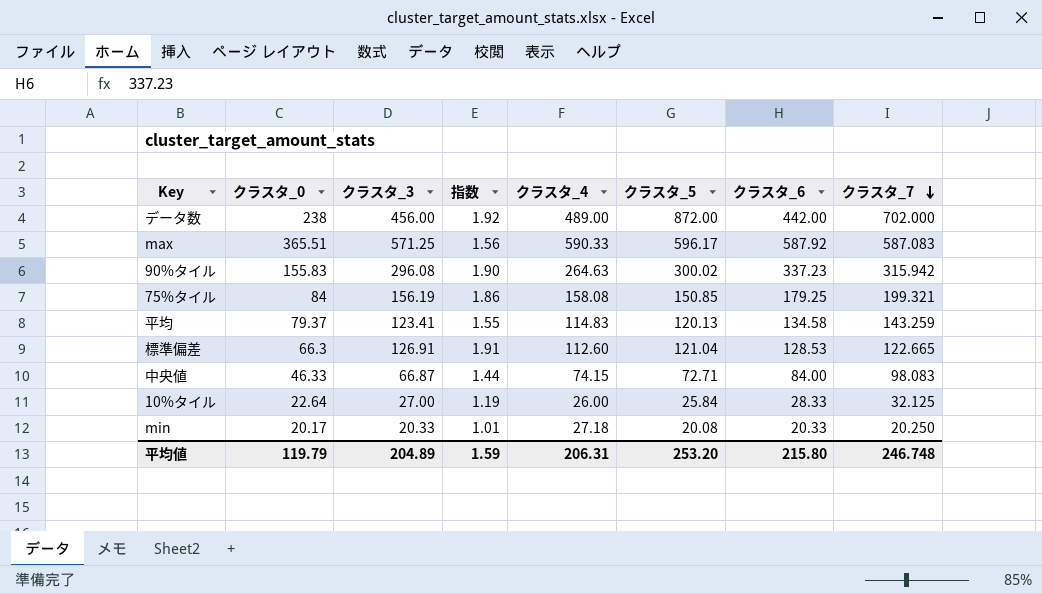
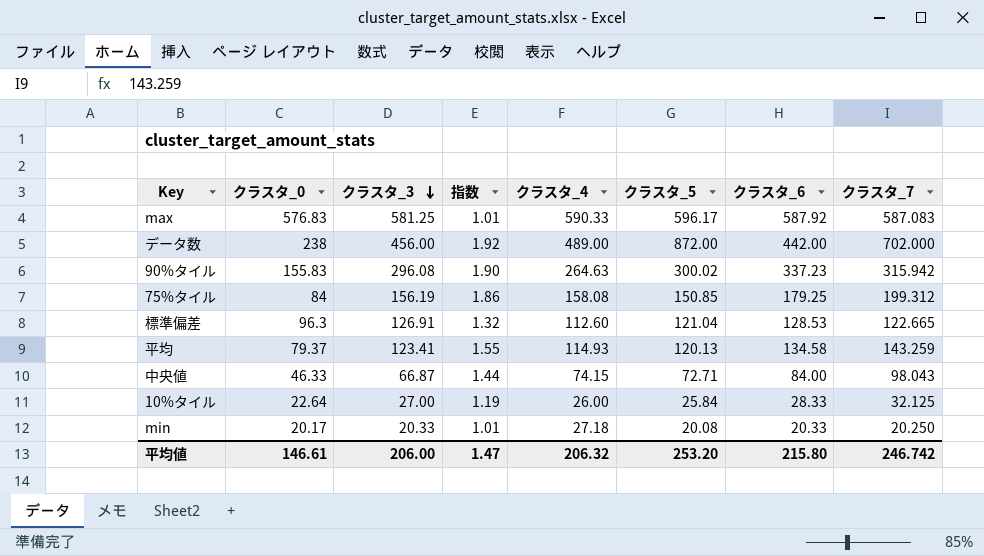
row order: クラスタ_7 descending -> クラスタ_3 descending
max | クラスタ_0: 365.51 -> 576.83
max | クラスタ_3: 571.25 -> 581.25
max | 指数: 1.56 -> 1.01
75%タイル | クラスタ_7: 199.321 -> 199.312
標準偏差 | クラスタ_0: 66.3 -> 96.3
標準偏差 | 指数: 1.91 -> 1.32
平均 | クラスタ_4: 114.83 -> 114.93
中央値 | クラスタ_7: 98.083 -> 98.043
平均値 | クラスタ_0: 119.79 -> 146.61
平均値 | クラスタ_3: 204.89 -> 206.00
平均値 | 指数: 1.59 -> 1.47
平均値 | クラスタ_4: 206.31 -> 206.32
平均値 | クラスタ_7: 246.748 -> 246.742

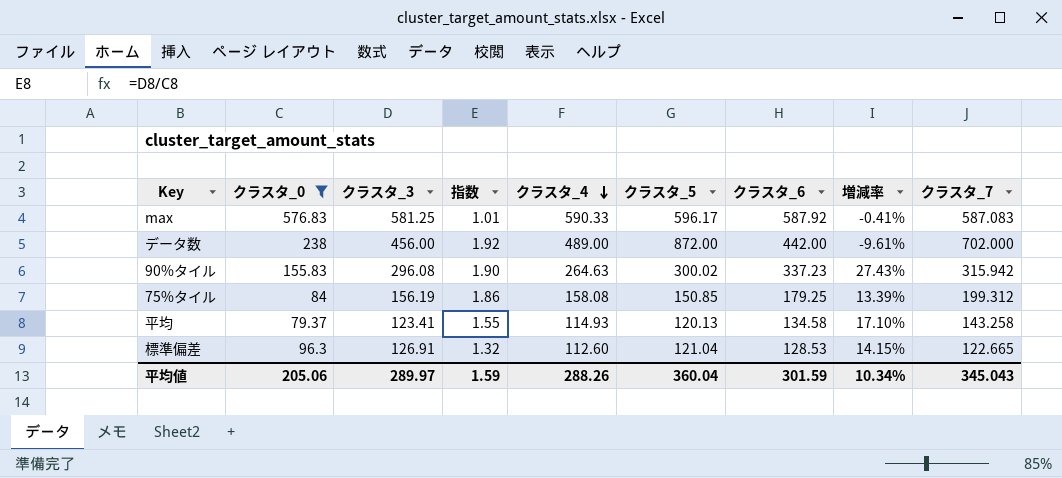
filter: none -> クラスタ_0 >= 79.37
row order: クラスタ_3 descending -> クラスタ_4 descending
column 増減率 | formula: none -> ([クラスタ_6] - [クラスタ_4]) / [クラスタ_4]
平均 | クラスタ_7: 143.259 -> 143.258
平均値 | クラスタ_0: 146.61 -> 205.06
平均値 | クラスタ_3: 206.00 -> 289.97
平均値 | 指数: 1.47 -> 1.59
平均値 | クラスタ_4: 206.32 -> 288.26
平均値 | クラスタ_5: 253.20 -> 360.04
平均値 | クラスタ_6: 215.80 -> 301.59
平均値 | クラスタ_7: 246.742 -> 345.043

